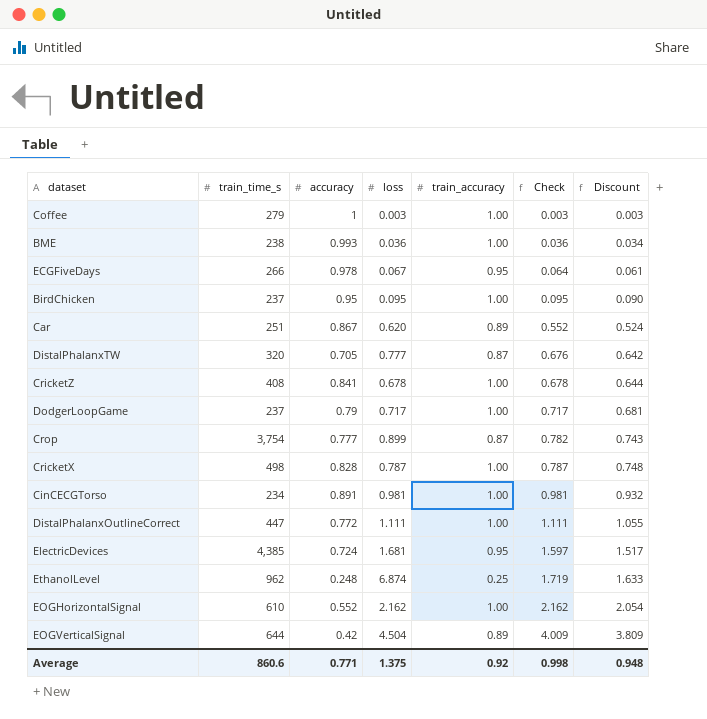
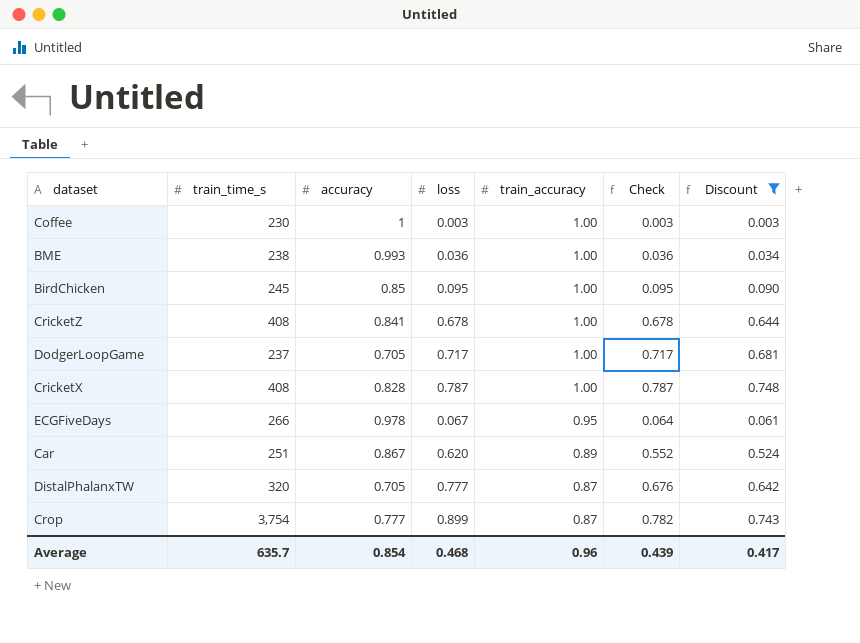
filter: none -> Discount <= 0.748
row order: Check ascending -> train_accuracy descending
Coffee | train_time_s: 279 -> 230
BirdChicken | train_time_s: 237 -> 245
BirdChicken | accuracy: 0.95 -> 0.85
DodgerLoopGame | accuracy: 0.79 -> 0.705
CricketX | train_time_s: 498 -> 408
Average | train_time_s: 860.6 -> 635.7
Average | accuracy: 0.771 -> 0.854
Average | loss: 1.375 -> 0.468
Average | train_accuracy: 0.92 -> 0.96
Average | Check: 0.998 -> 0.439
Average | Discount: 0.948 -> 0.417

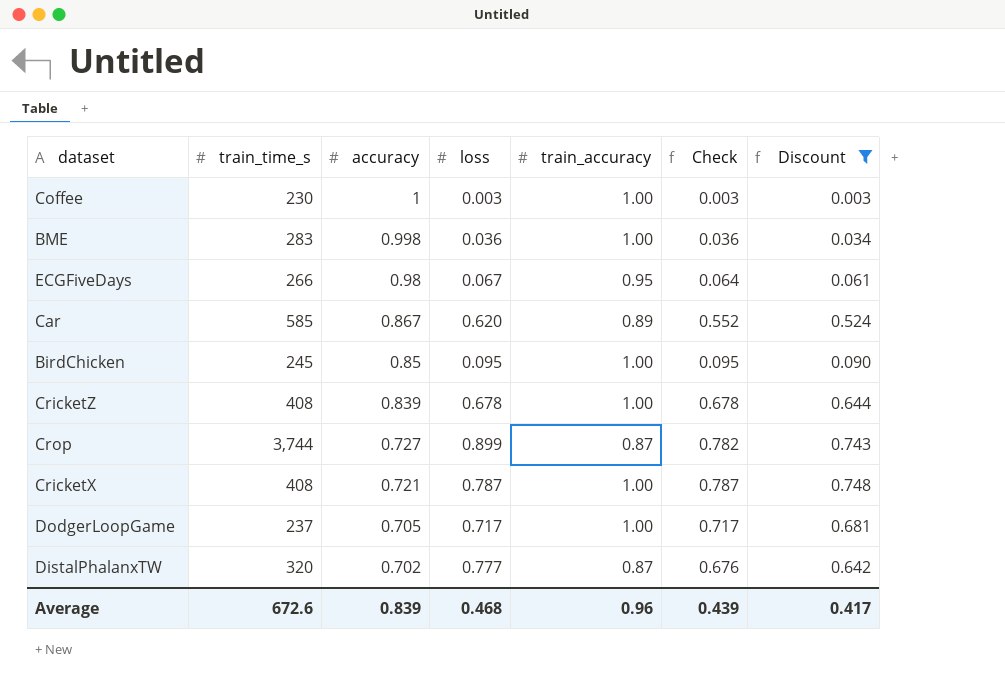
row order: train_accuracy descending -> accuracy descending
BME | train_time_s: 238 -> 283
BME | accuracy: 0.993 -> 0.998
ECGFiveDays | accuracy: 0.978 -> 0.98
Car | train_time_s: 251 -> 585
CricketZ | accuracy: 0.841 -> 0.839
Crop | train_time_s: 3,754 -> 3,744
Crop | accuracy: 0.777 -> 0.727
CricketX | accuracy: 0.828 -> 0.721
DistalPhalanxTW | accuracy: 0.705 -> 0.702
Average | train_time_s: 635.7 -> 672.6
Average | accuracy: 0.854 -> 0.839

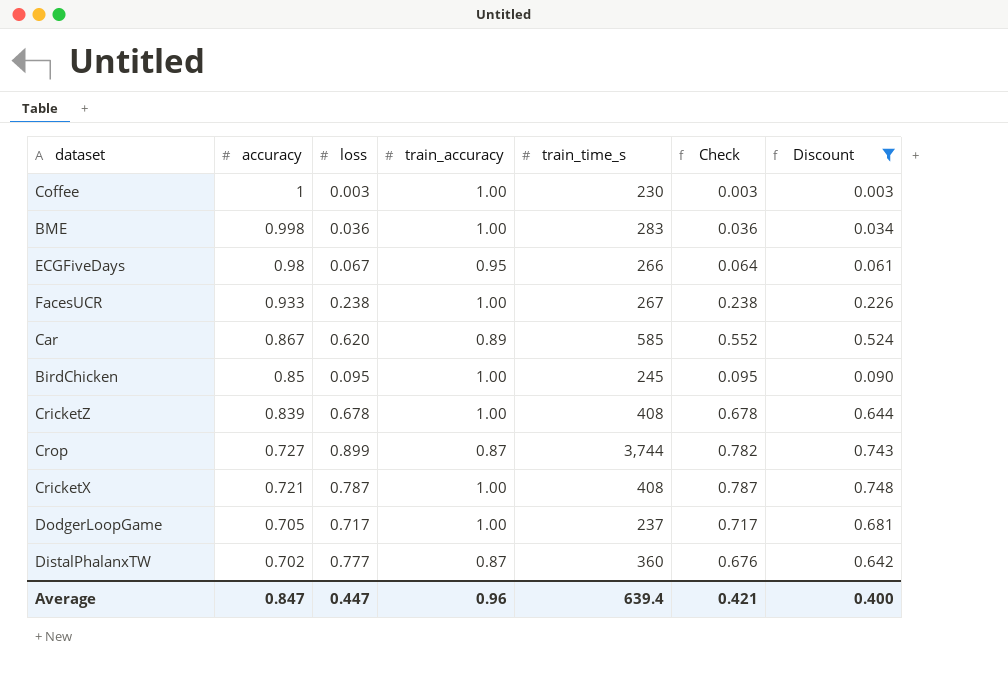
column train_time_s | position: 2 -> 5
row FacesUCR: none -> 0.933 | 0.238 | 1.00 | 267 | 0.238 | 0.226
DistalPhalanxTW | train_time_s: 320 -> 360
Average | accuracy: 0.839 -> 0.847
Average | loss: 0.468 -> 0.447
Average | train_time_s: 672.6 -> 639.4
Average | Check: 0.439 -> 0.421
Average | Discount: 0.417 -> 0.400

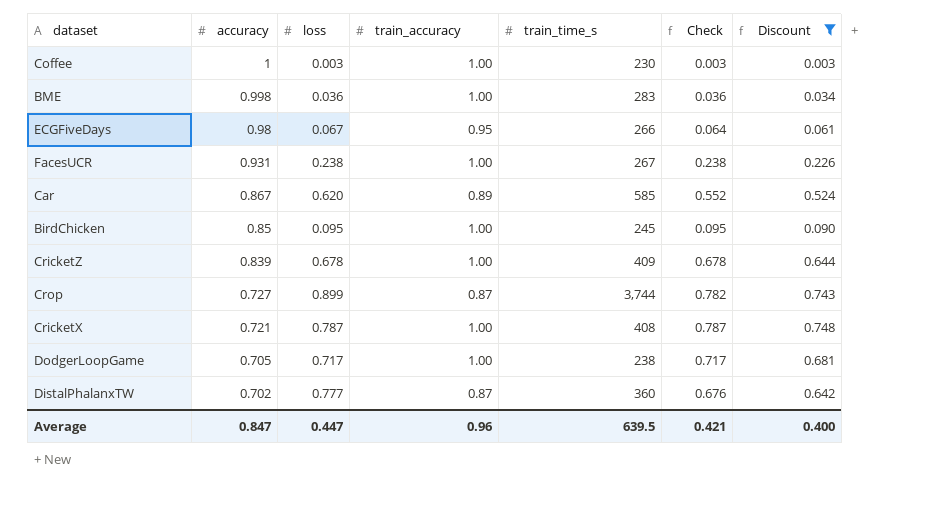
FacesUCR | accuracy: 0.933 -> 0.931
CricketZ | train_time_s: 408 -> 409
DodgerLoopGame | train_time_s: 237 -> 238
Average | train_time_s: 639.4 -> 639.5

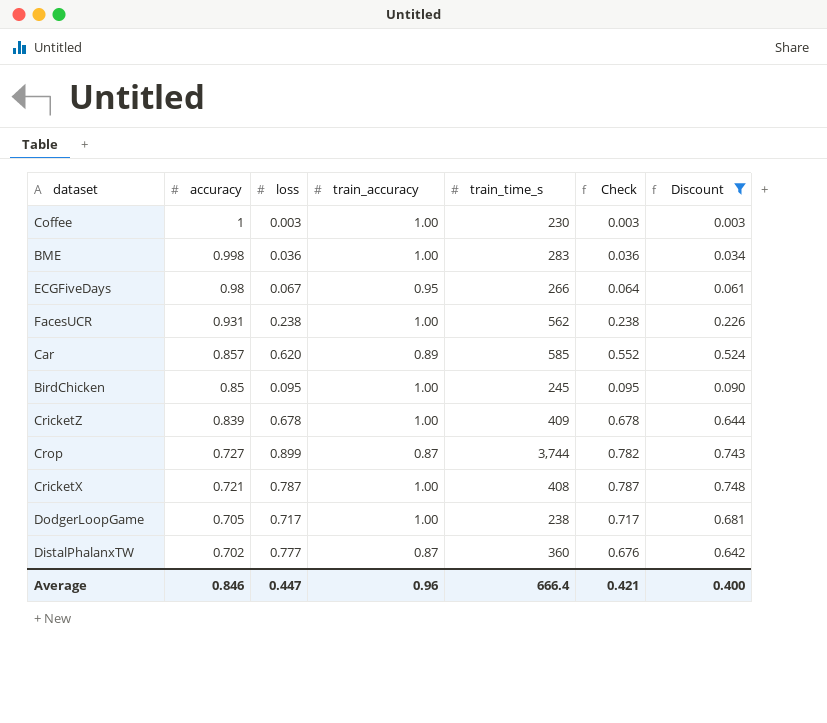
FacesUCR | train_time_s: 267 -> 562
Car | accuracy: 0.867 -> 0.857
Average | accuracy: 0.847 -> 0.846
Average | train_time_s: 639.5 -> 666.4

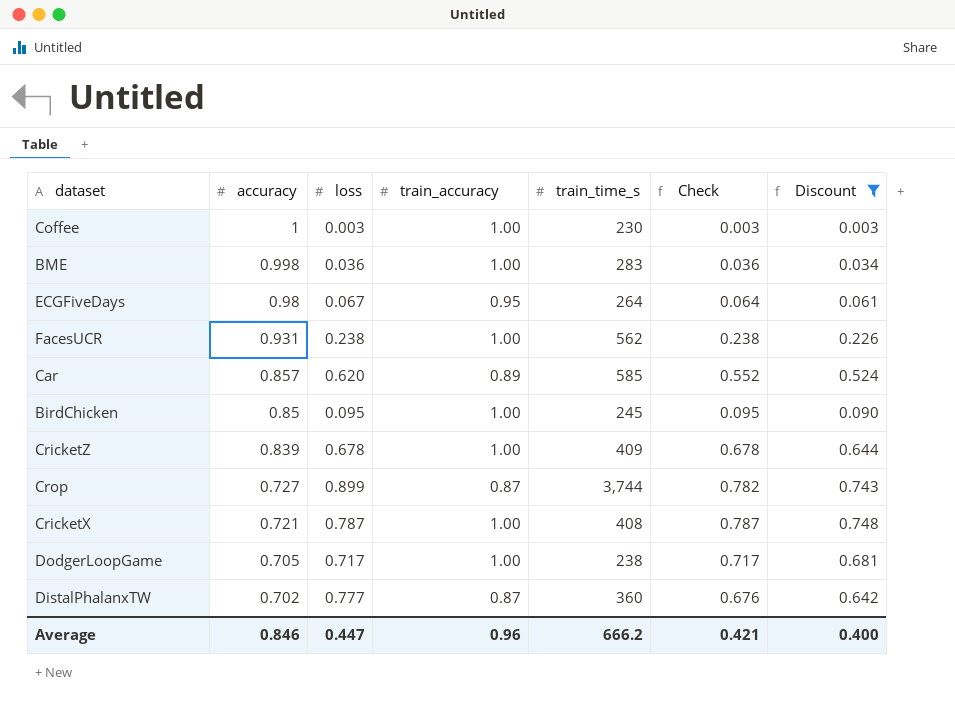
ECGFiveDays | train_time_s: 266 -> 264
Average | train_time_s: 666.4 -> 666.2

